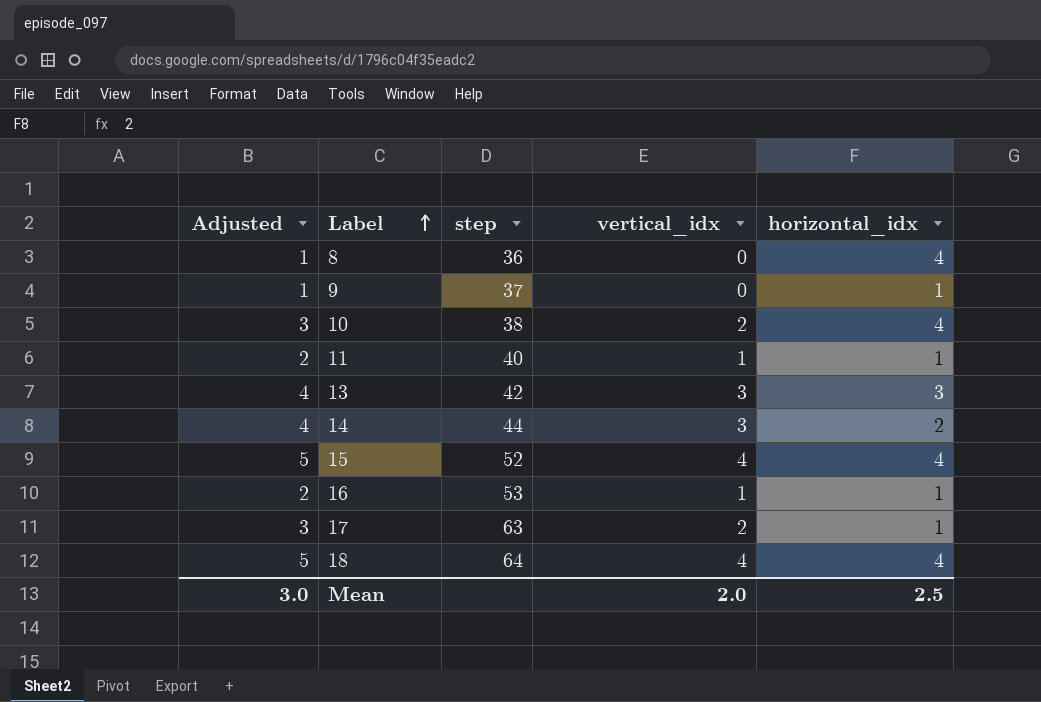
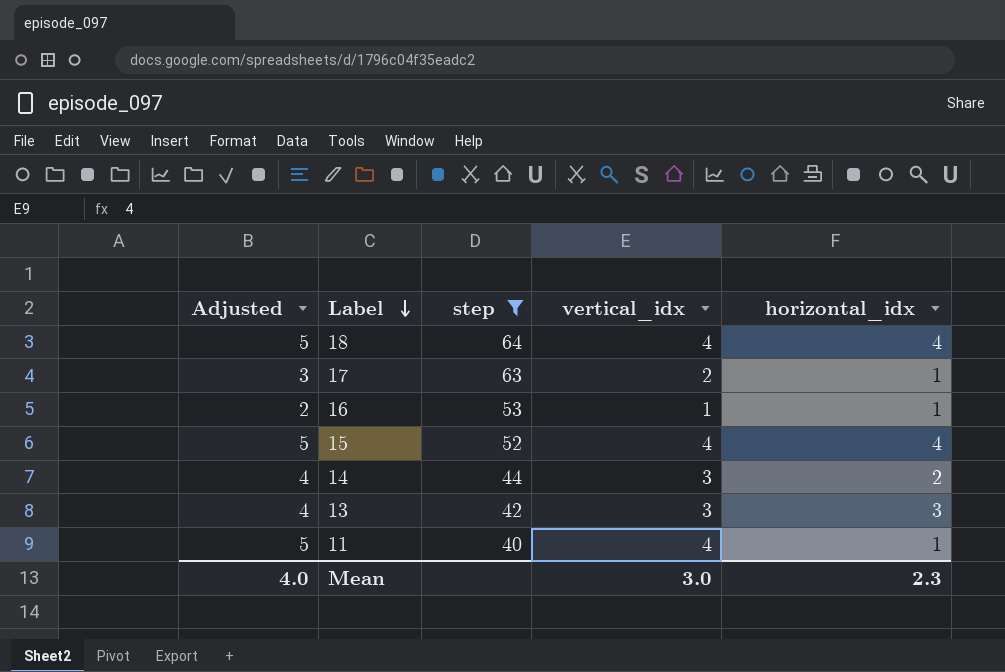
filter: none -> step >= 40
row order: Label ascending -> Label descending
11 | Adjusted: 2 -> 5
11 | vertical_idx: 1 -> 4
Mean | Adjusted: 3.0 -> 4.0
Mean | vertical_idx: 2.0 -> 3.0
Mean | horizontal_idx: 2.5 -> 2.3

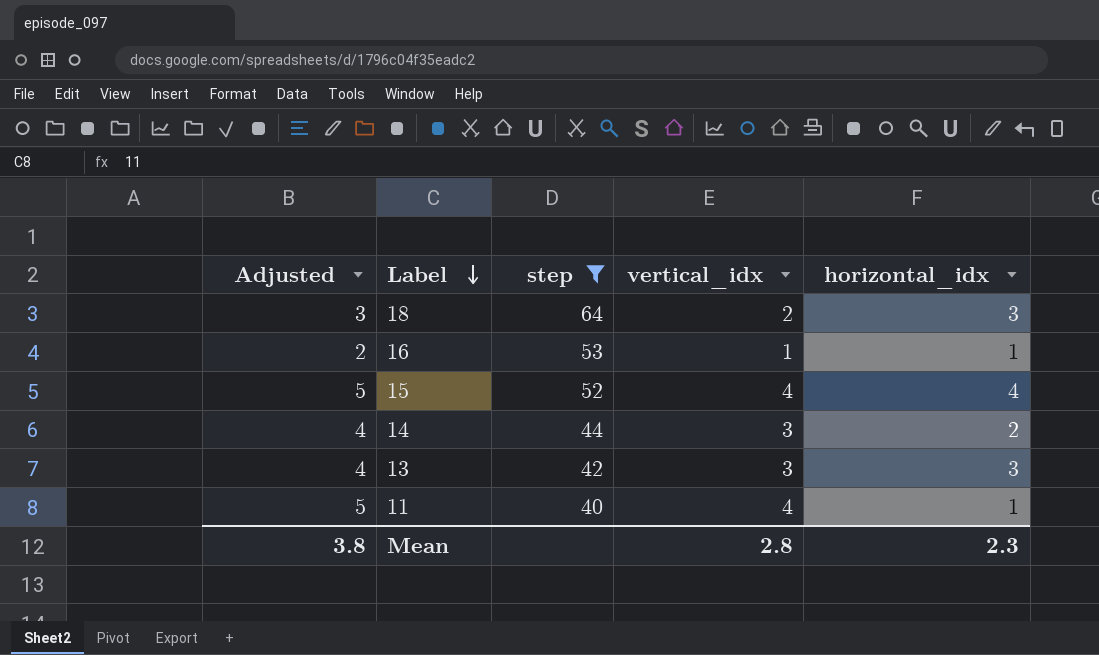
row 17: 3 | 63 | 2 | 1 -> none
18 | Adjusted: 5 -> 3
18 | vertical_idx: 4 -> 2
18 | horizontal_idx: 4 -> 3
Mean | Adjusted: 4.0 -> 3.8
Mean | vertical_idx: 3.0 -> 2.8

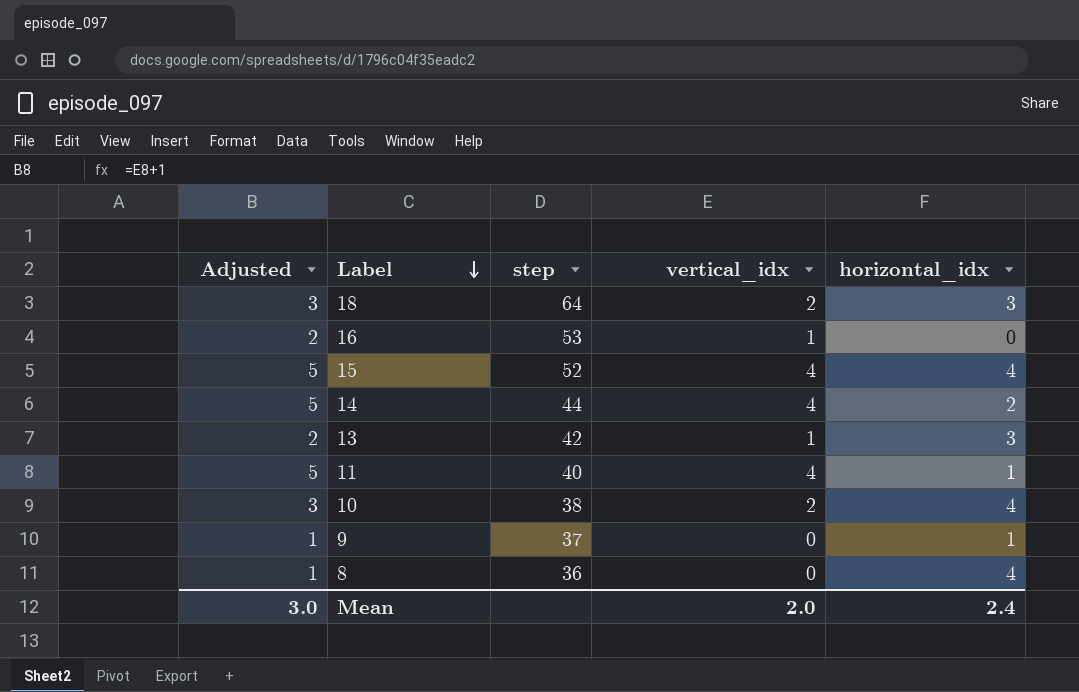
filter: step >= 40 -> none
16 | horizontal_idx: 1 -> 0
14 | Adjusted: 4 -> 5
14 | vertical_idx: 3 -> 4
13 | Adjusted: 4 -> 2
13 | vertical_idx: 3 -> 1
Mean | Adjusted: 3.8 -> 3.0
Mean | vertical_idx: 2.8 -> 2.0
Mean | horizontal_idx: 2.3 -> 2.4

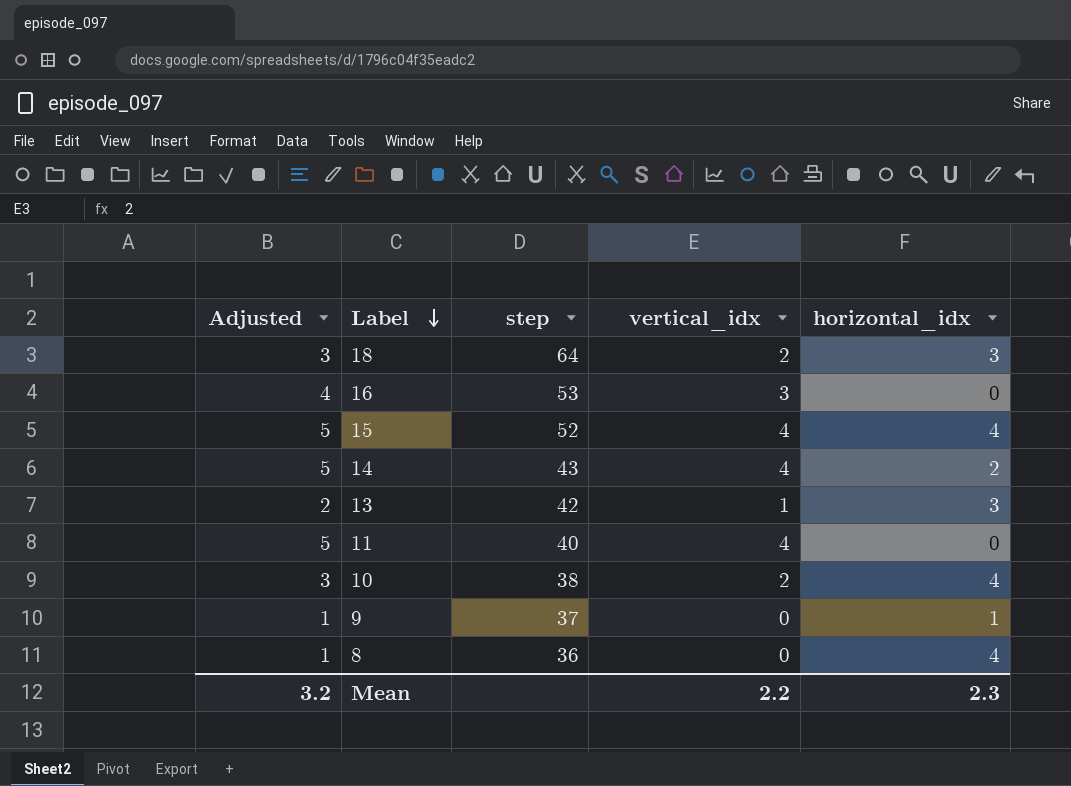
16 | Adjusted: 2 -> 4
16 | vertical_idx: 1 -> 3
14 | step: 44 -> 43
11 | horizontal_idx: 1 -> 0
Mean | Adjusted: 3.0 -> 3.2
Mean | vertical_idx: 2.0 -> 2.2
Mean | horizontal_idx: 2.4 -> 2.3

